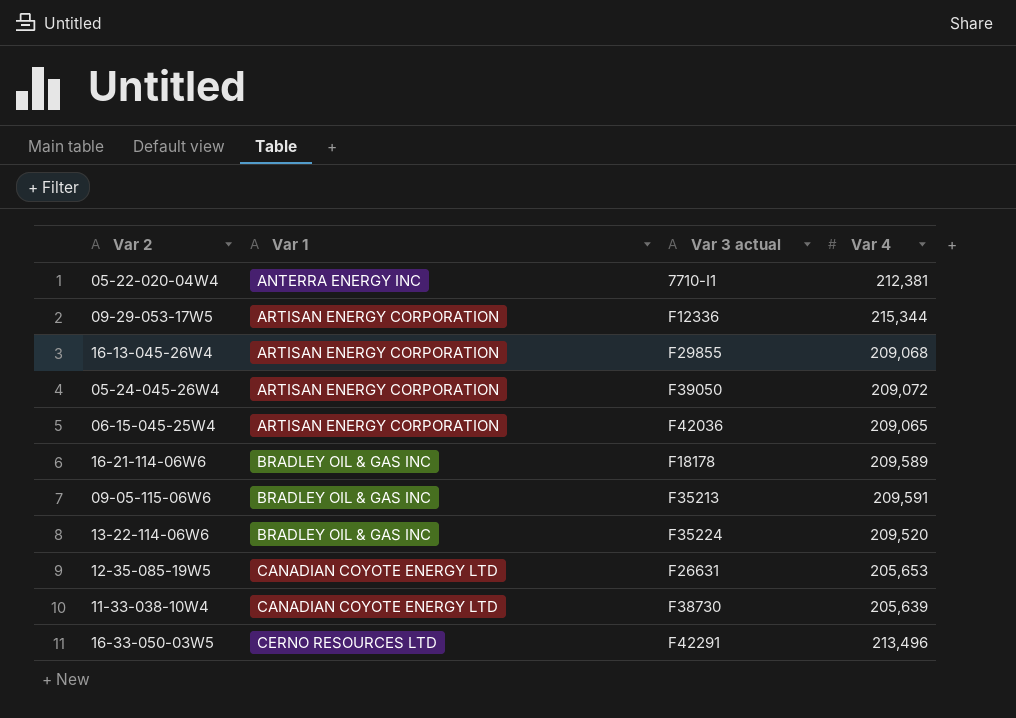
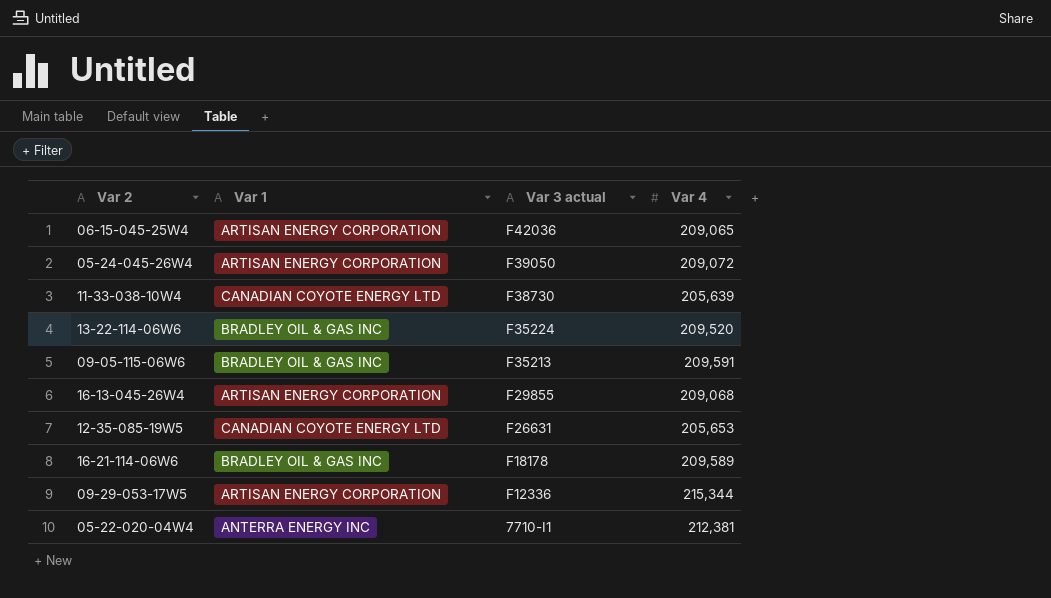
row order: Var 1 ascending -> Var 3 actual descending
row 16-33-050-03W5: CERNO RESOURCES LTD | F42291 | 213,496 -> none

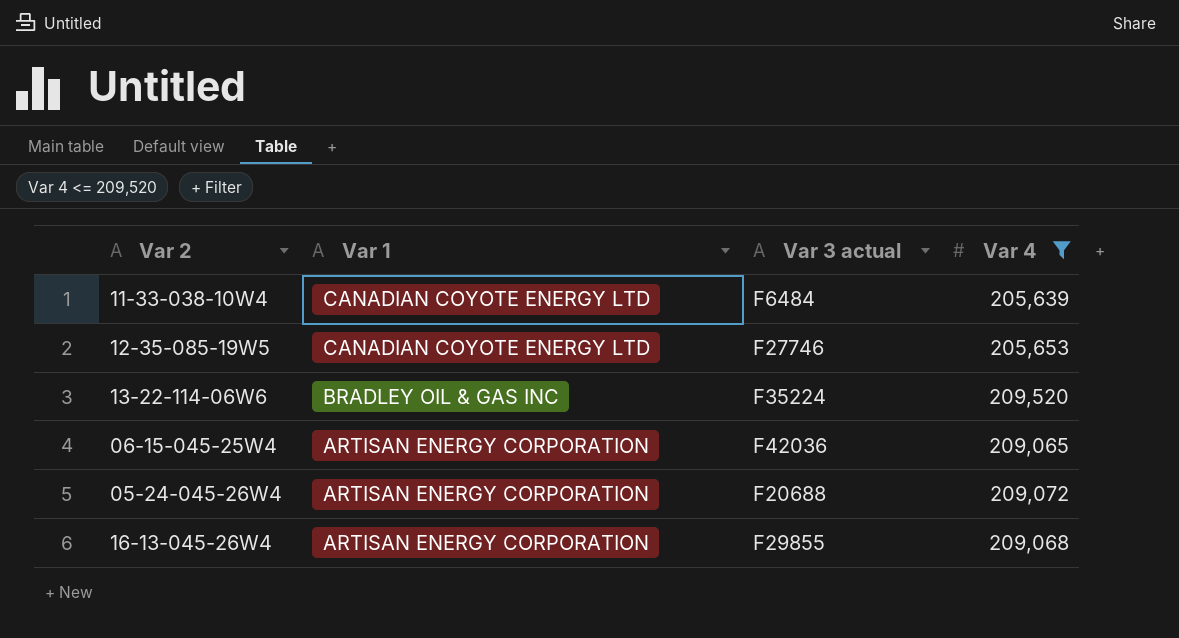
filter: none -> Var 4 <= 209,520
row order: Var 3 actual descending -> Var 1 descending
11-33-038-10W4 | Var 3 actual: F38730 -> F6484
12-35-085-19W5 | Var 3 actual: F26631 -> F27746
05-24-045-26W4 | Var 3 actual: F39050 -> F20688

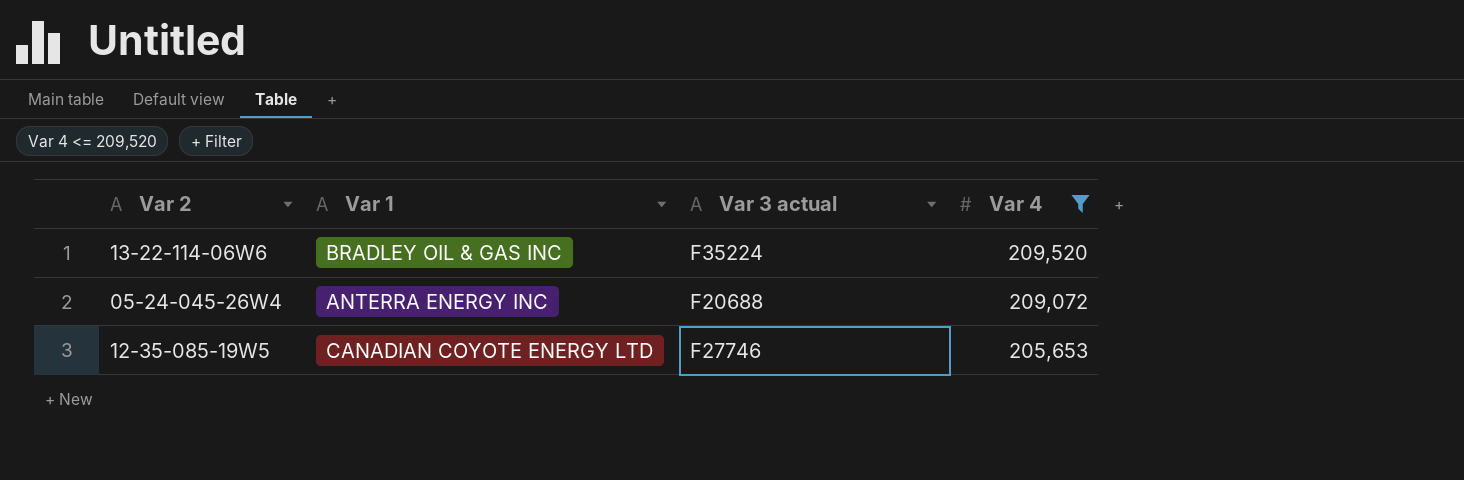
row order: Var 1 descending -> Var 4 descending
row 11-33-038-10W4: CANADIAN COYOTE ENERGY LTD | F6484 | 205,639 -> none
row 06-15-045-25W4: ARTISAN ENERGY CORPORATION | F42036 | 209,065 -> none
row 16-13-045-26W4: ARTISAN ENERGY CORPORATION | F29855 | 209,068 -> none
05-24-045-26W4 | Var 1: ARTISAN ENERGY CORPORATION -> ANTERRA ENERGY INC

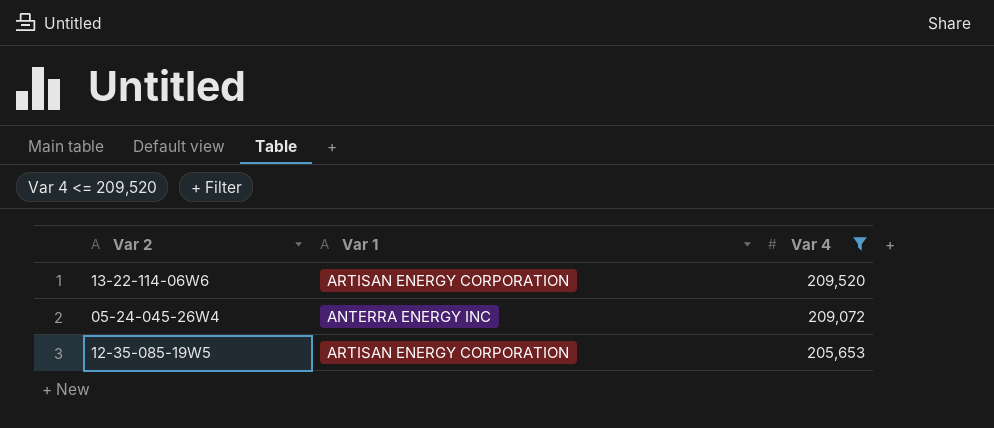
column Var 3 actual | position: 3 -> none
13-22-114-06W6 | Var 1: BRADLEY OIL & GAS INC -> ARTISAN ENERGY CORPORATION
12-35-085-19W5 | Var 1: CANADIAN COYOTE ENERGY LTD -> ARTISAN ENERGY CORPORATION

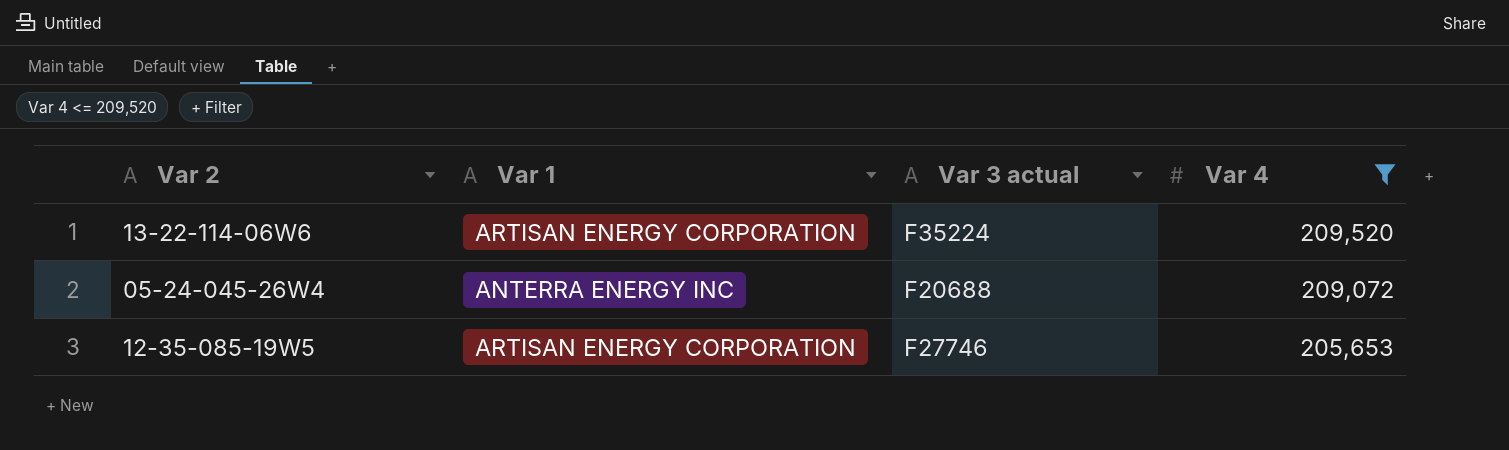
column Var 3 actual | position: none -> 3

